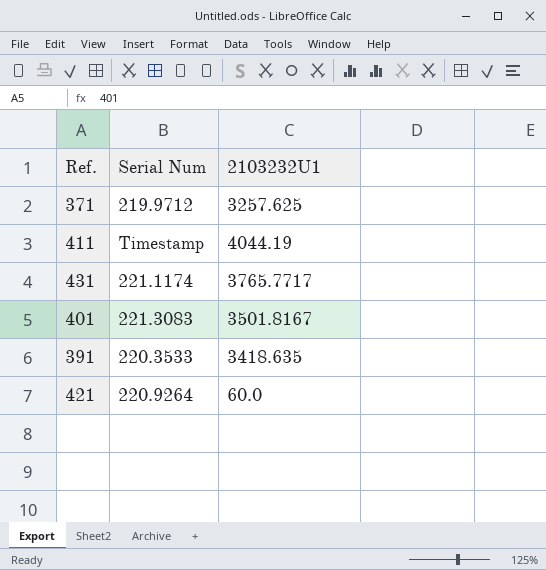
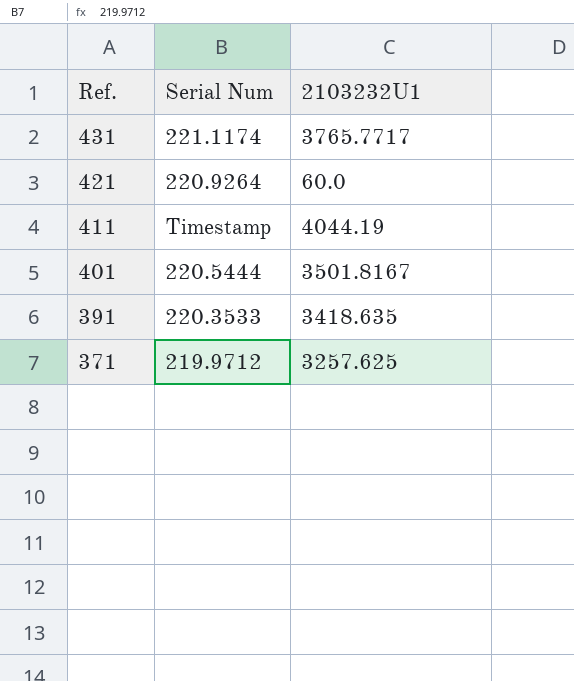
row order: none -> Ref. descending
401 | Serial Num: 221.3083 -> 220.5444

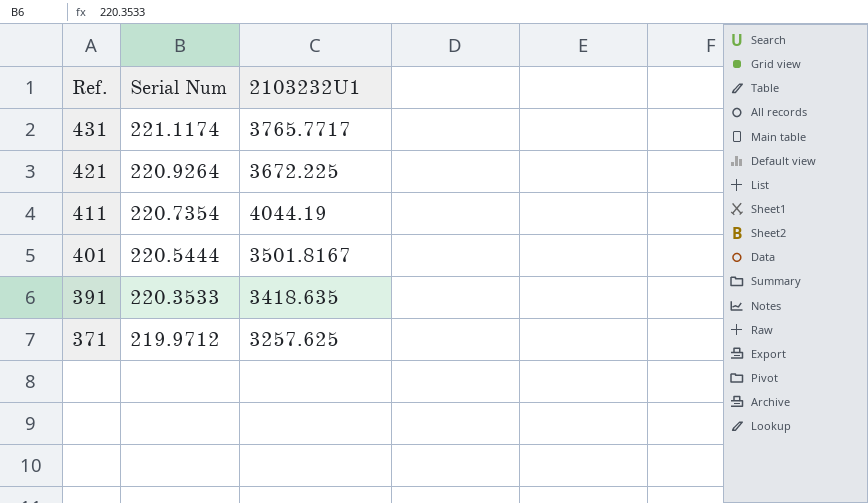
421 | 2103232U1: 60.0 -> 3672.225
411 | Serial Num: Timestamp -> 220.7354

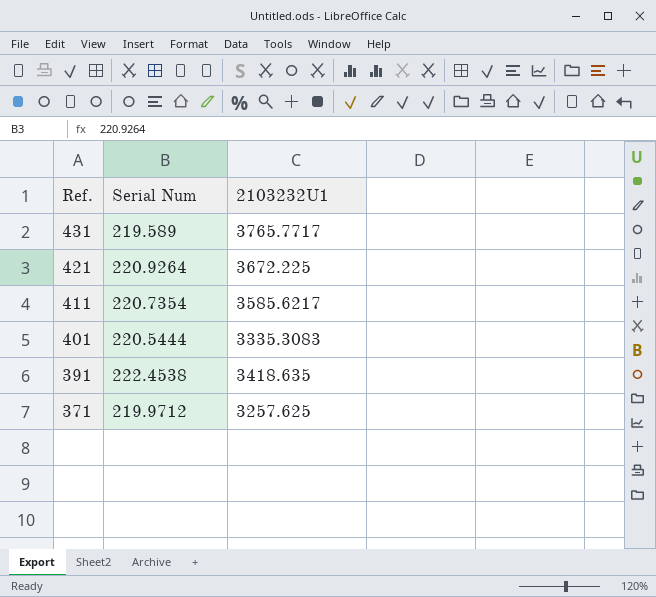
431 | Serial Num: 221.1174 -> 219.589
411 | 2103232U1: 4044.19 -> 3585.6217
401 | 2103232U1: 3501.8167 -> 3335.3083
391 | Serial Num: 220.3533 -> 222.4538

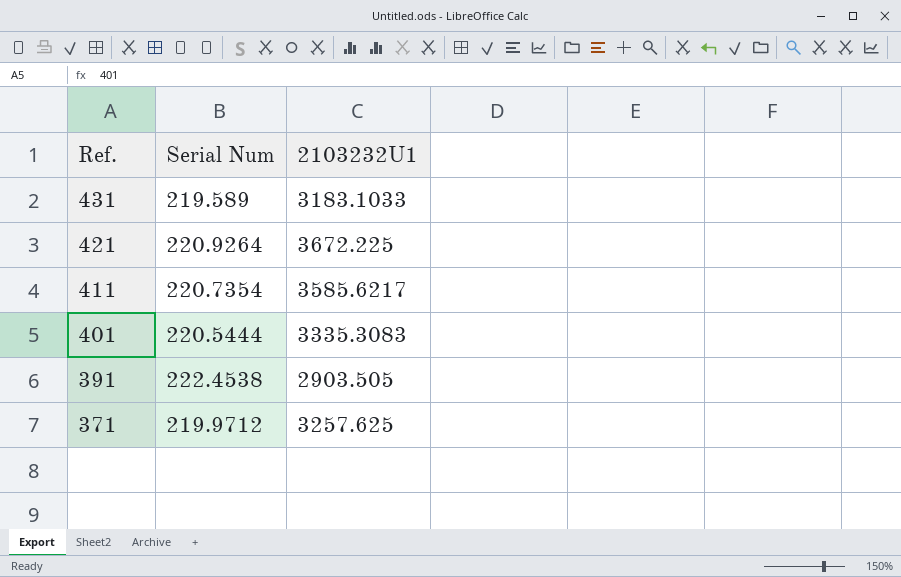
431 | 2103232U1: 3765.7717 -> 3183.1033
391 | 2103232U1: 3418.635 -> 2903.505

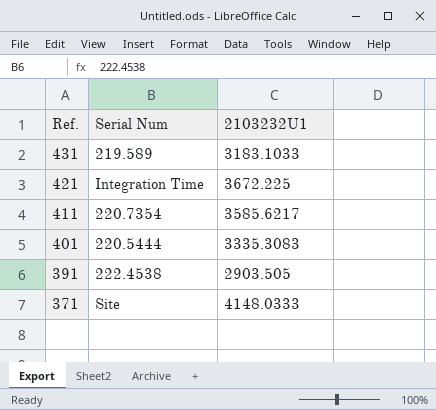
421 | Serial Num: 220.9264 -> Integration Time
371 | Serial Num: 219.9712 -> Site
371 | 2103232U1: 3257.625 -> 4148.0333

